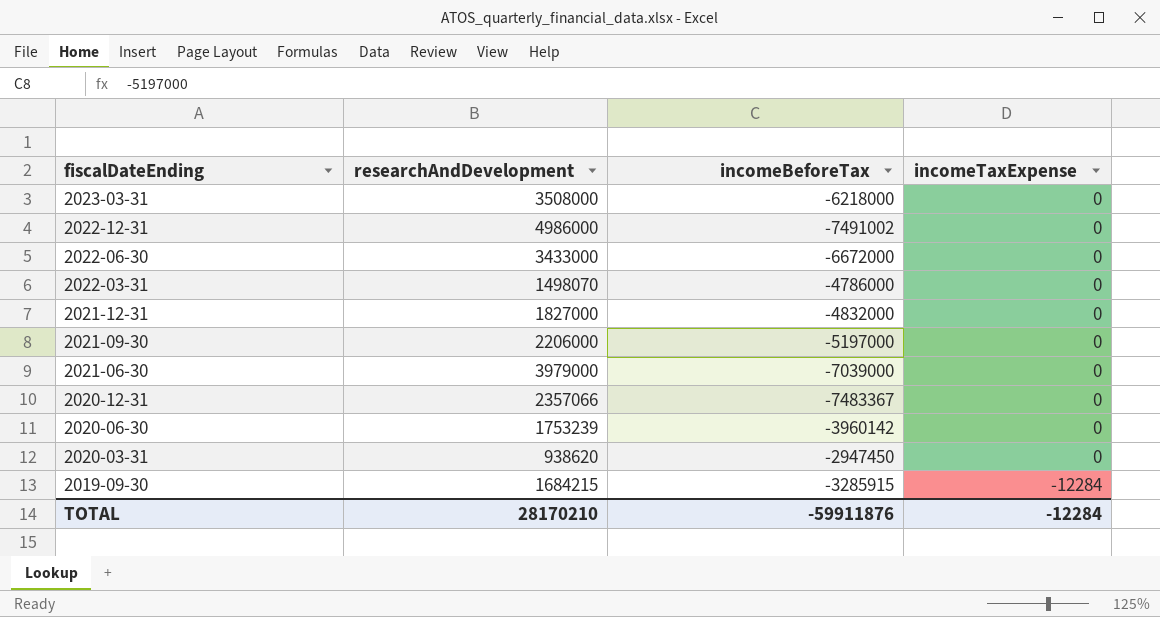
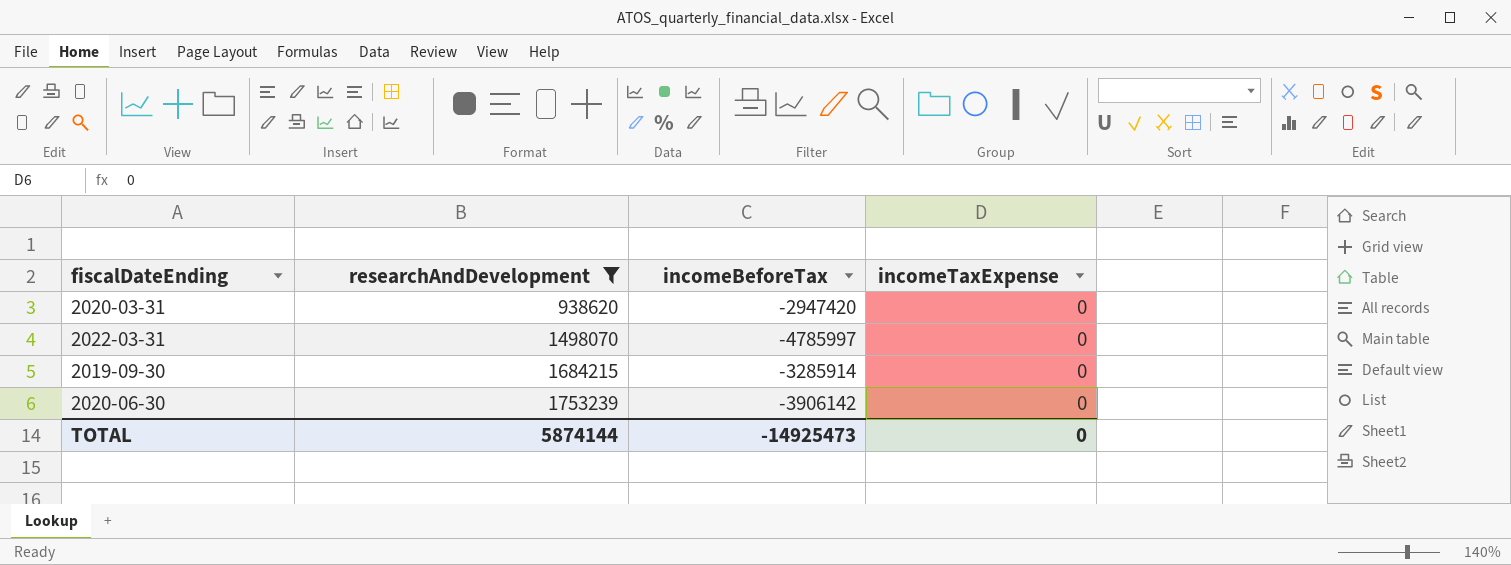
filter: none -> researchAndDevelopment <= 1753239
row order: fiscalDateEnding descending -> researchAndDevelopment ascending
2020-03-31 | incomeBeforeTax: -2947450 -> -2947420
2022-03-31 | incomeBeforeTax: -4786000 -> -4785997
2019-09-30 | incomeBeforeTax: -3285915 -> -3285914
2019-09-30 | incomeTaxExpense: -12284 -> 0
2020-06-30 | incomeBeforeTax: -3960142 -> -3906142
TOTAL | researchAndDevelopment: 28170210 -> 5874144
TOTAL | incomeBeforeTax: -59911876 -> -14925473
TOTAL | incomeTaxExpense: -12284 -> 0

